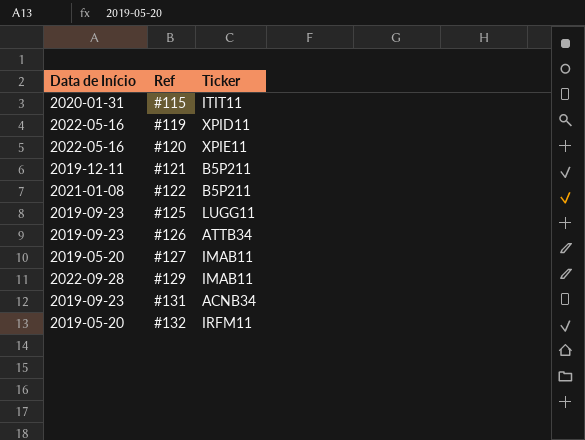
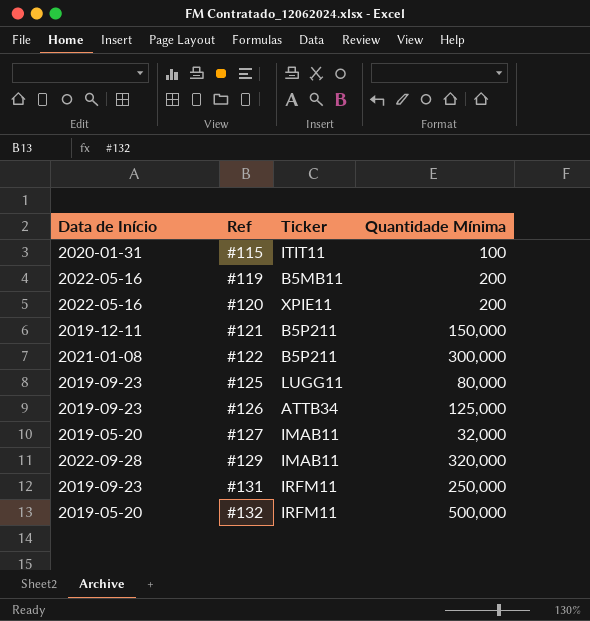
column Quantidade Mínima | position: none -> 4
#119 | Ticker: XPID11 -> B5MB11
#131 | Ticker: ACNB34 -> IRFM11

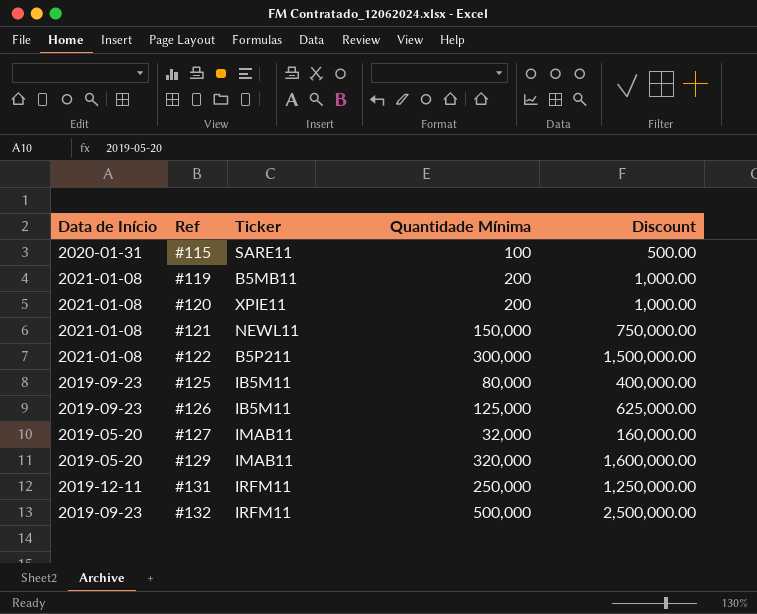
column Discount | formula: none -> [Quantidade Mínima] * 5
#115 | Ticker: ITIT11 -> SARE11
#119 | Data de Início: 2022-05-16 -> 2021-01-08
#120 | Data de Início: 2022-05-16 -> 2021-01-08
#121 | Data de Início: 2019-12-11 -> 2021-01-08
#121 | Ticker: B5P211 -> NEWL11
#125 | Ticker: LUGG11 -> IB5M11
#126 | Ticker: ATTB34 -> IB5M11
#129 | Data de Início: 2022-09-28 -> 2019-05-20
#131 | Data de Início: 2019-09-23 -> 2019-12-11
#132 | Data de Início: 2019-05-20 -> 2019-09-23

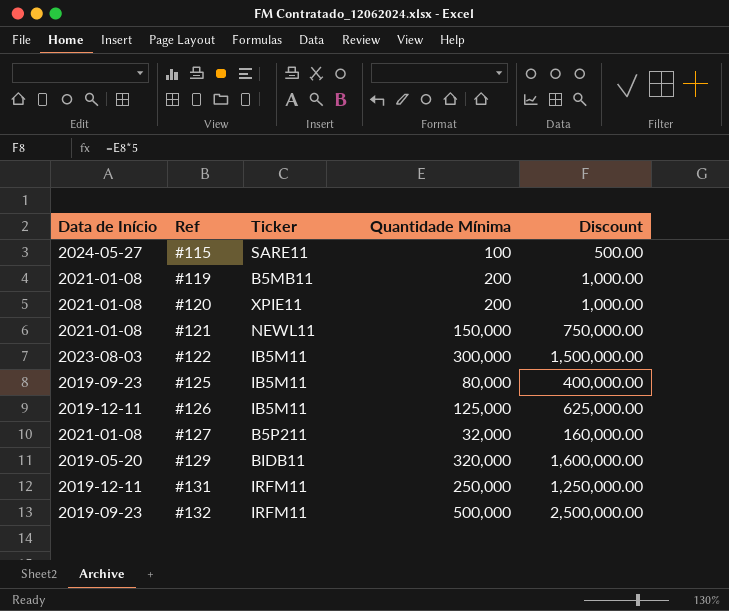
#115 | Data de Início: 2020-01-31 -> 2024-05-27
#122 | Data de Início: 2021-01-08 -> 2023-08-03
#122 | Ticker: B5P211 -> IB5M11
#126 | Data de Início: 2019-09-23 -> 2019-12-11
#127 | Data de Início: 2019-05-20 -> 2021-01-08
#127 | Ticker: IMAB11 -> B5P211
#129 | Ticker: IMAB11 -> BIDB11

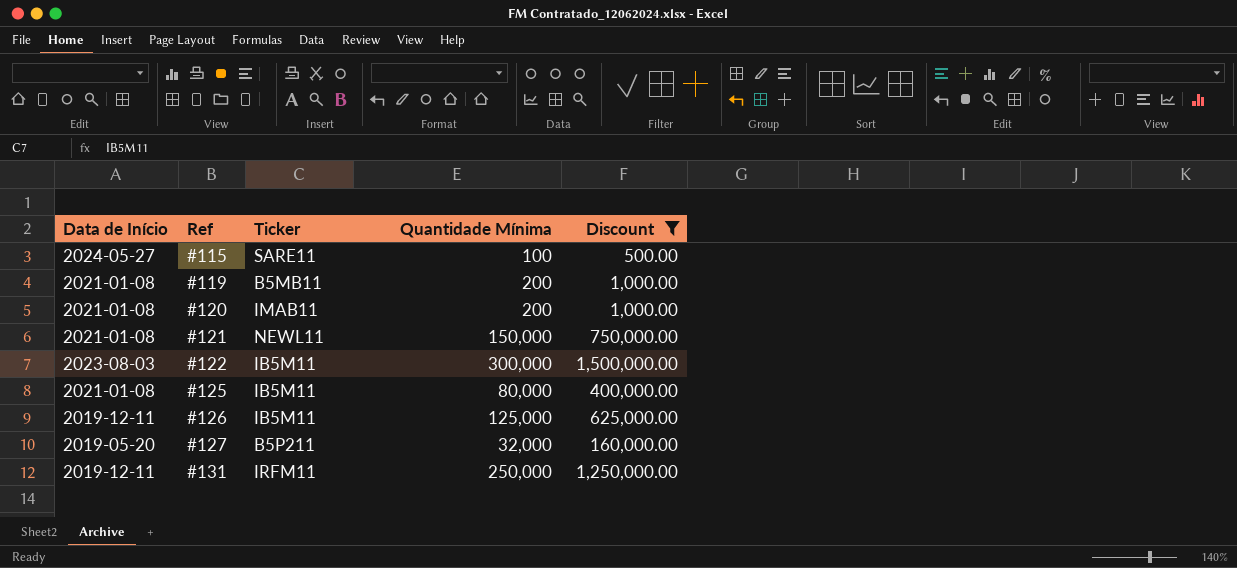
filter: none -> Discount <= 1,500,000.00
#120 | Ticker: XPIE11 -> IMAB11
#125 | Data de Início: 2019-09-23 -> 2021-01-08
#127 | Data de Início: 2021-01-08 -> 2019-05-20

